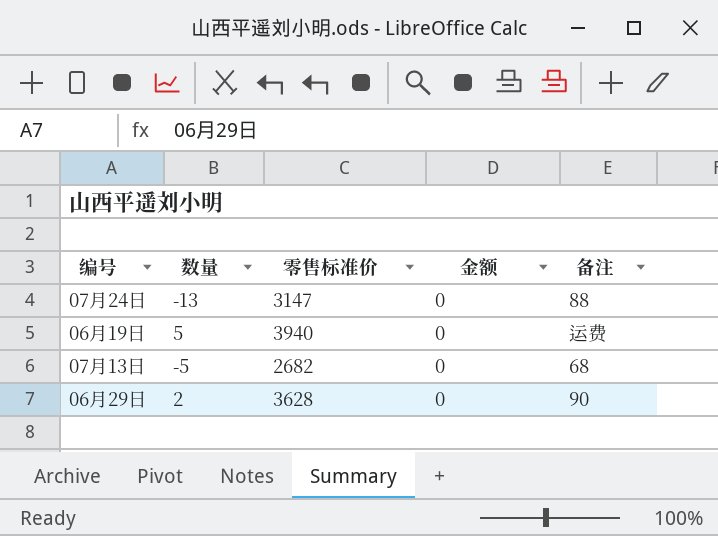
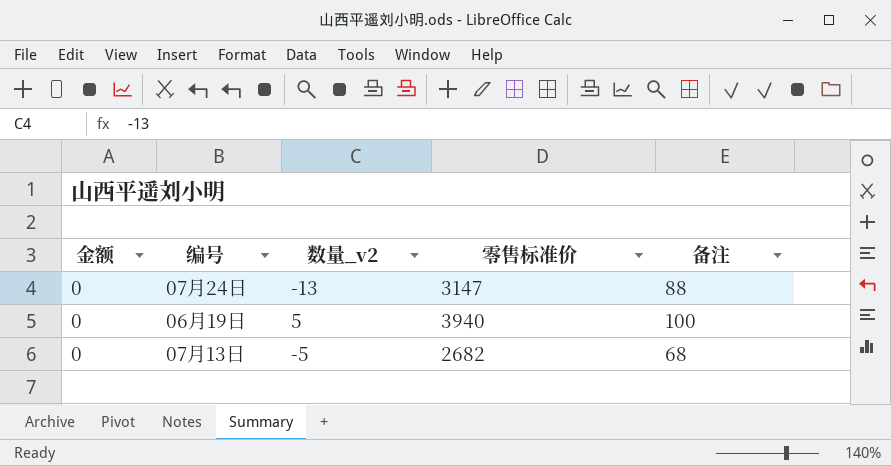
column 金额 | position: 4 -> 1
column name: 数量 -> 数量_v2
row 06月29日: 2 | 3628 | 0 | 90 -> none
06月19日 | 备注: 运费 -> 100

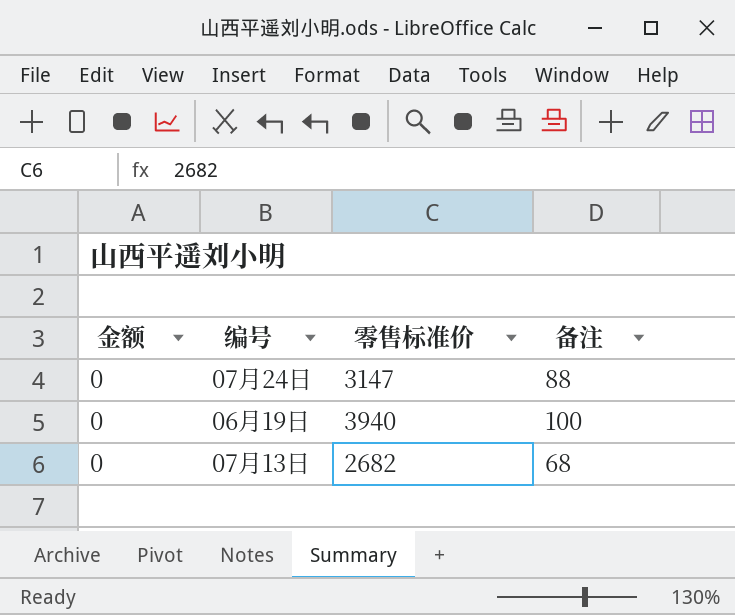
column 数量_v2 | position: 3 -> none

